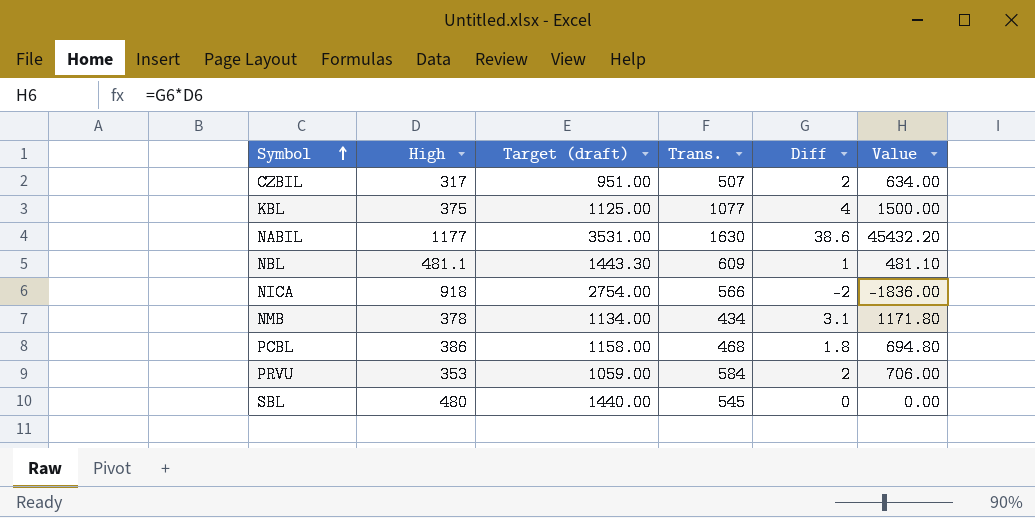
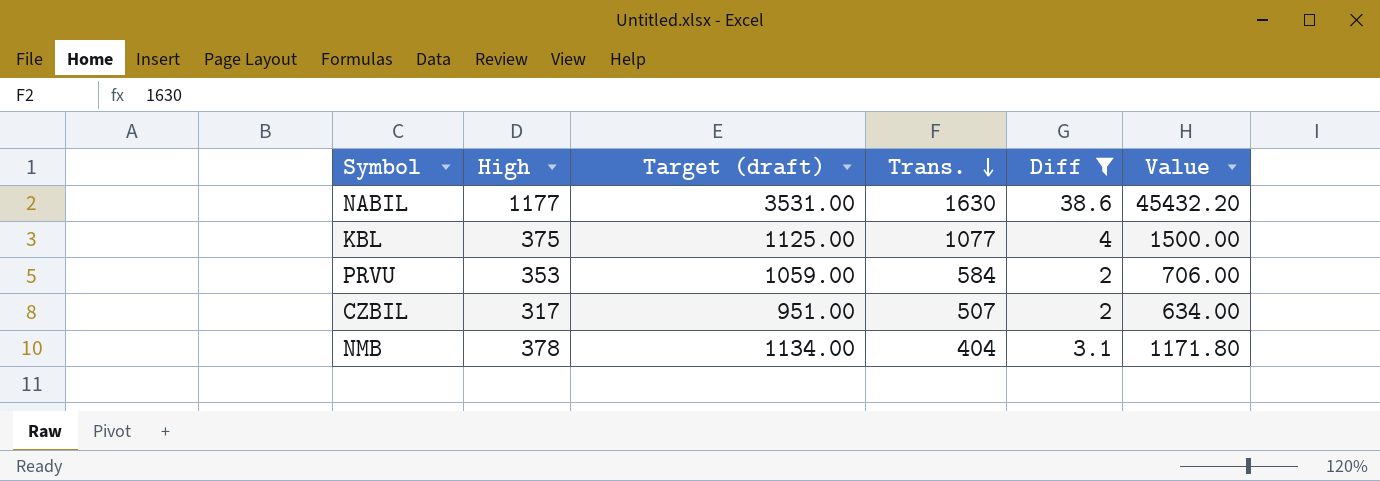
filter: none -> Diff >= 2
row order: Symbol ascending -> Trans. descending
NMB | Trans.: 434 -> 404

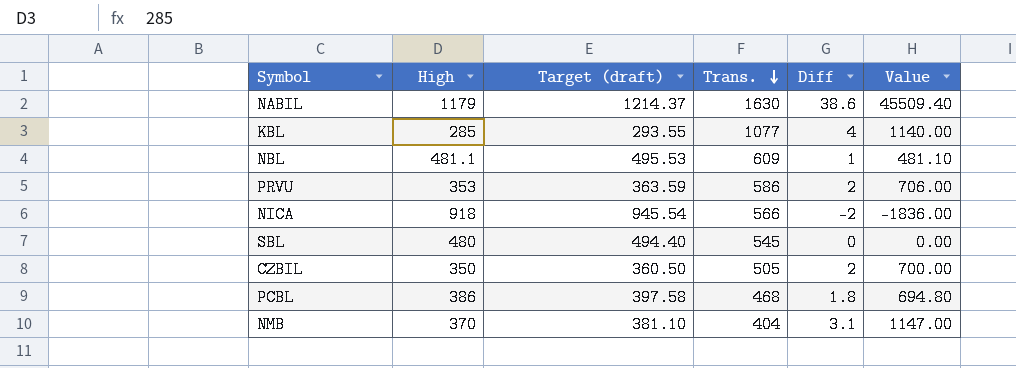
filter: Diff >= 2 -> none
column Target (draft) | formula: [High] * 3 -> [High] * 1.03
NABIL | High: 1177 -> 1179
NABIL | Value: 45432.20 -> 45509.40
KBL | High: 375 -> 285
KBL | Value: 1500.00 -> 1140.00
PRVU | Trans.: 584 -> 586
CZBIL | High: 317 -> 350
CZBIL | Trans.: 507 -> 505
CZBIL | Value: 634.00 -> 700.00
NMB | High: 378 -> 370
NMB | Value: 1171.80 -> 1147.00

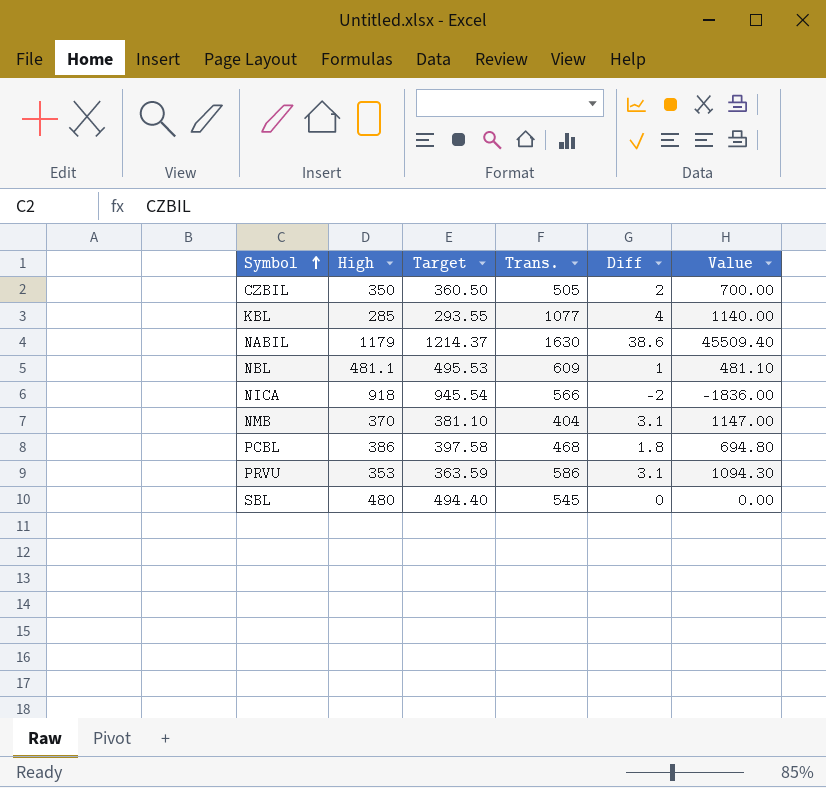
row order: Trans. descending -> Symbol ascending
column name: Target (draft) -> Target
PRVU | Diff: 2 -> 3.1
PRVU | Value: 706.00 -> 1094.30

